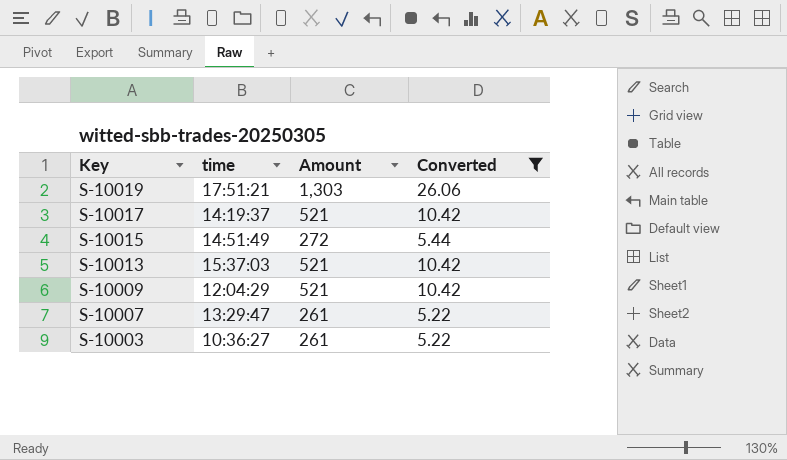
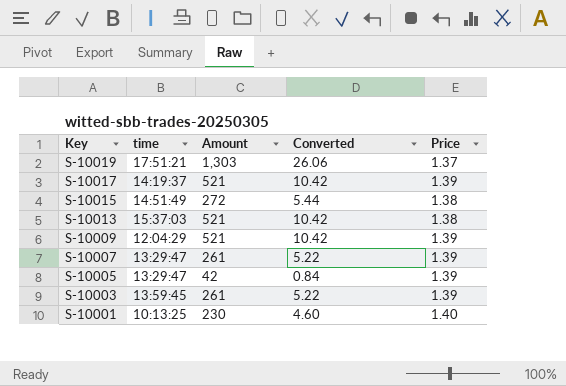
filter: Converted >= 5.22 -> none
column Price | position: none -> 5
S-10003 | time: 10:36:27 -> 13:59:45

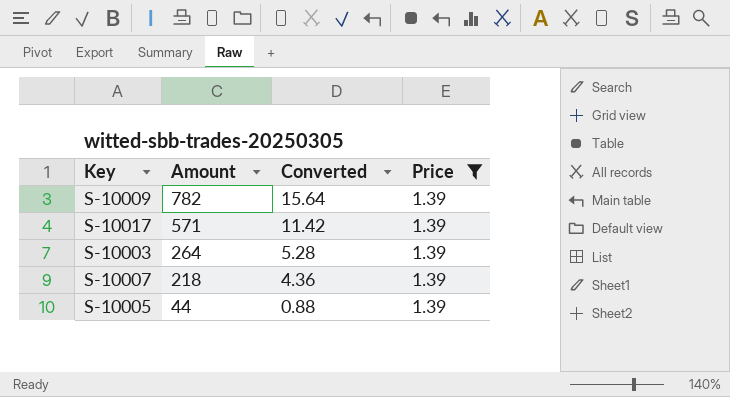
filter: none -> Price = 1.39
row order: Key descending -> Amount descending
column time | position: 2 -> none
S-10009 | Amount: 521 -> 782
S-10009 | Converted: 10.42 -> 15.64
S-10017 | Amount: 521 -> 571
S-10017 | Converted: 10.42 -> 11.42
S-10003 | Amount: 261 -> 264
S-10003 | Converted: 5.22 -> 5.28
S-10007 | Amount: 261 -> 218
S-10007 | Converted: 5.22 -> 4.36
S-10005 | Amount: 42 -> 44
S-10005 | Converted: 0.84 -> 0.88

